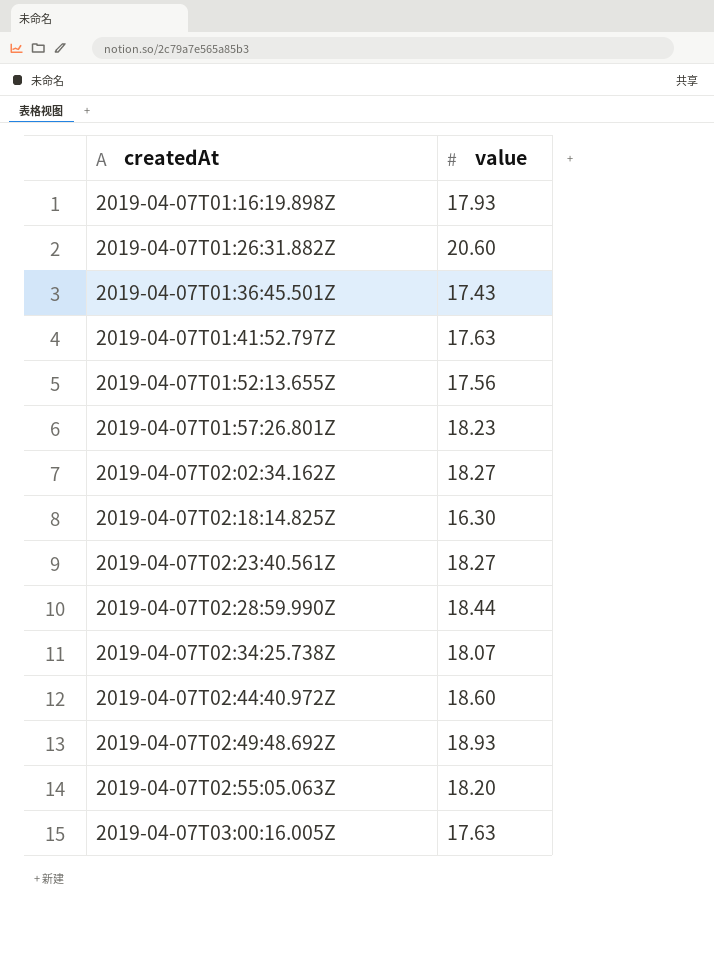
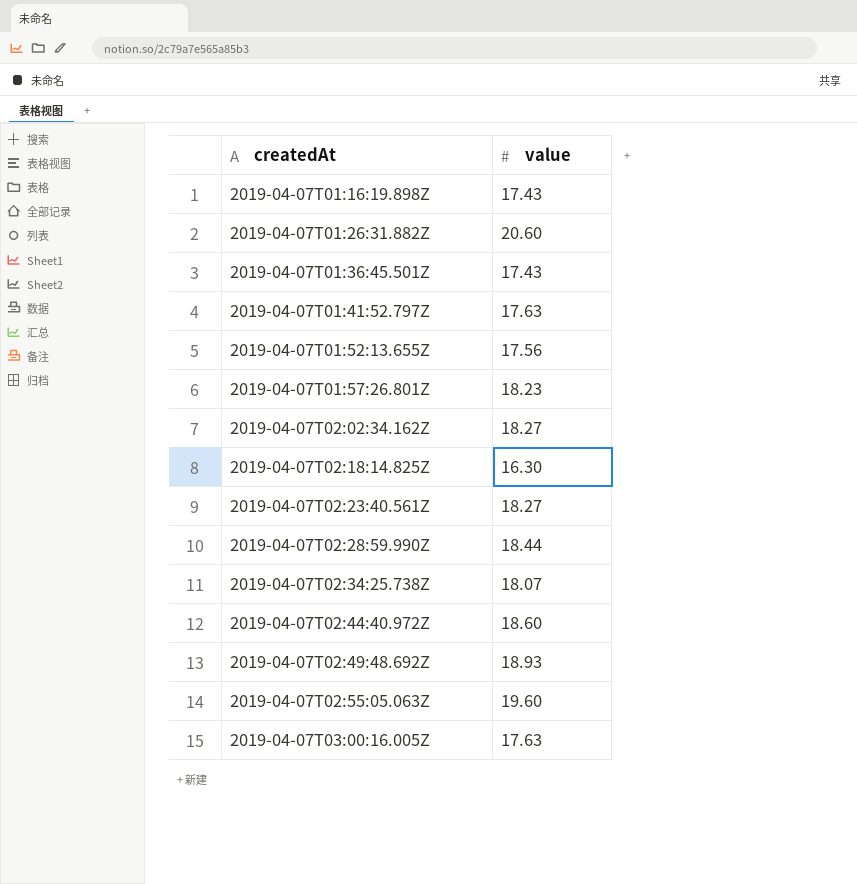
2019-04-07T01:16:19.898Z | value: 17.93 -> 17.43
2019-04-07T02:55:05.063Z | value: 18.20 -> 19.60

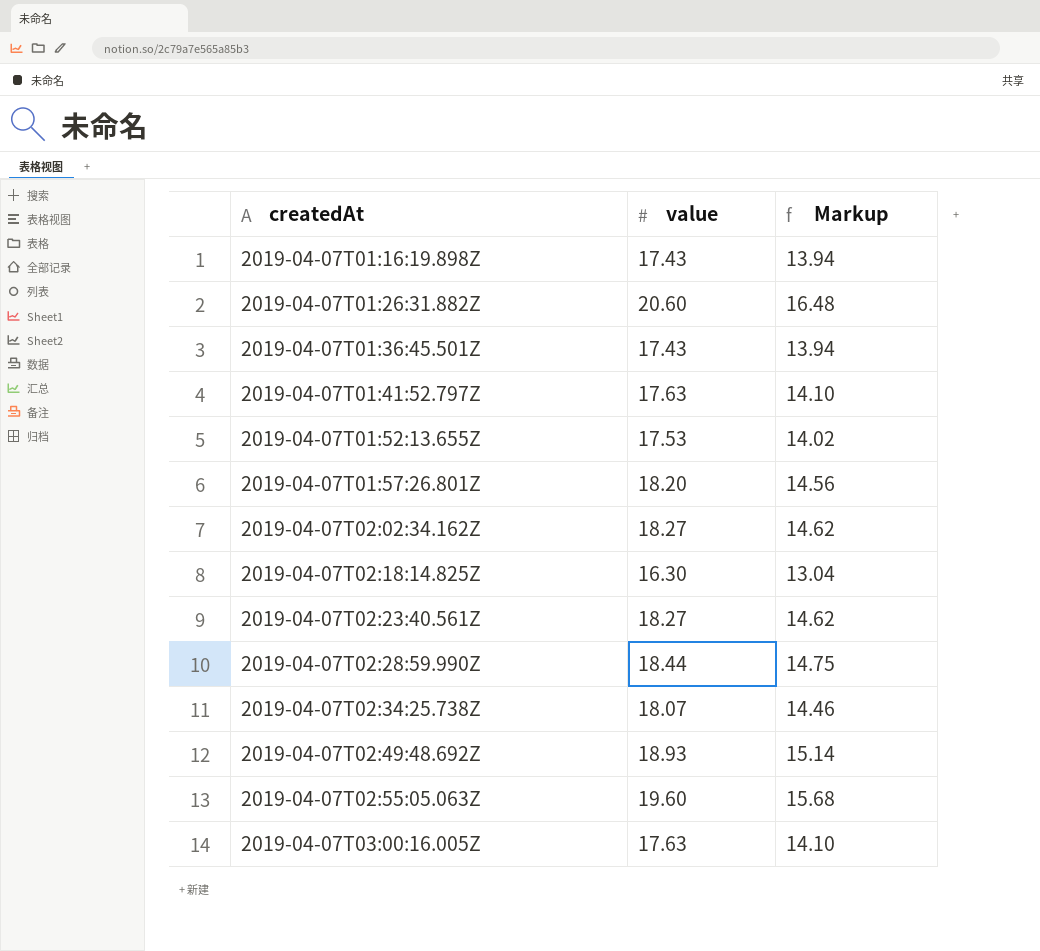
column Markup | formula: none -> [value] * 0.8
row 2019-04-07T02:44:40.972Z: 18.60 -> none
2019-04-07T01:52:13.655Z | value: 17.56 -> 17.53
2019-04-07T01:57:26.801Z | value: 18.23 -> 18.20

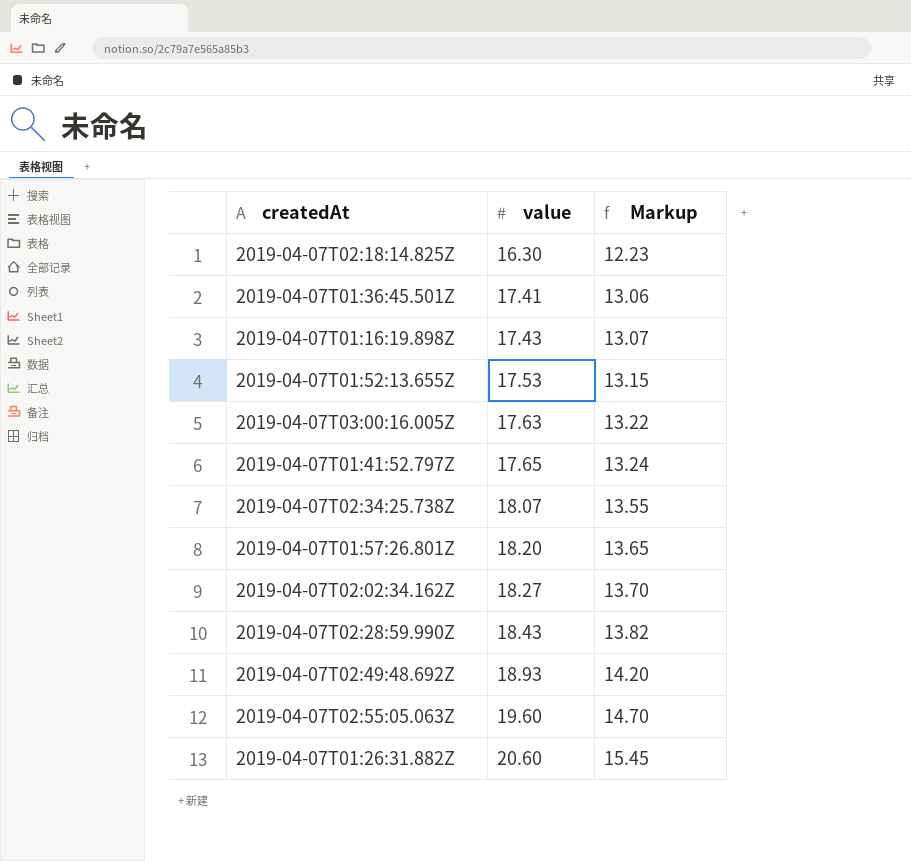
row order: createdAt ascending -> value ascending
column Markup | formula: [value] * 0.8 -> [value] * 0.75
row 2019-04-07T02:23:40.561Z: 18.27 | 14.62 -> none
2019-04-07T01:36:45.501Z | value: 17.43 -> 17.41
2019-04-07T01:41:52.797Z | value: 17.63 -> 17.65
2019-04-07T02:28:59.990Z | value: 18.44 -> 18.43

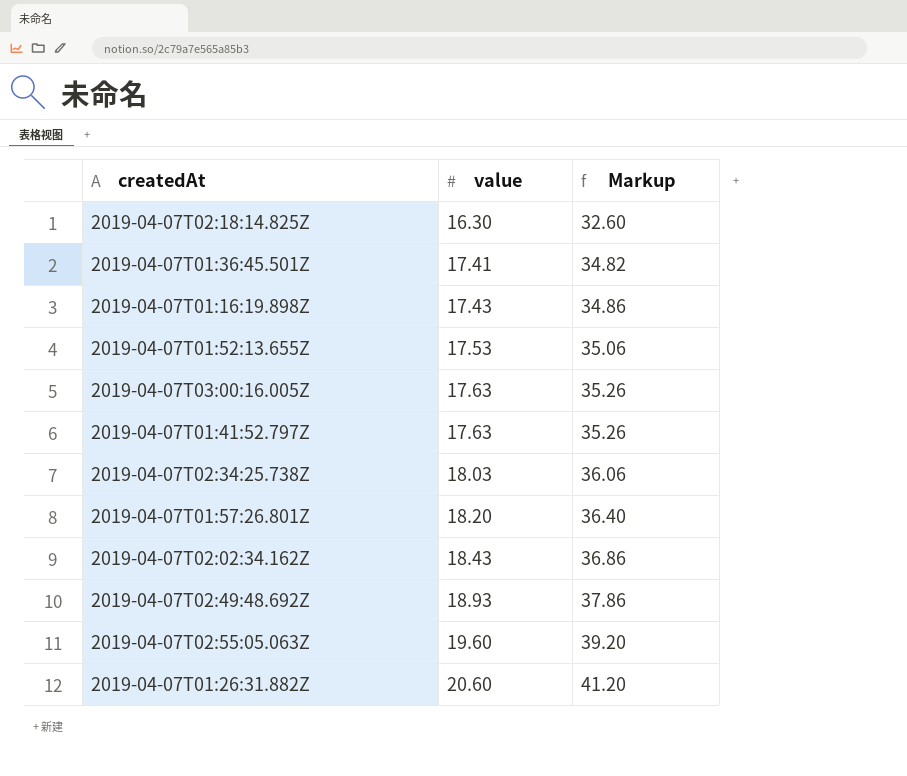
column Markup | formula: [value] * 0.75 -> [value] * 2
row 2019-04-07T02:28:59.990Z: 18.43 | 13.82 -> none
2019-04-07T01:41:52.797Z | value: 17.65 -> 17.63
2019-04-07T02:34:25.738Z | value: 18.07 -> 18.03
2019-04-07T02:02:34.162Z | value: 18.27 -> 18.43

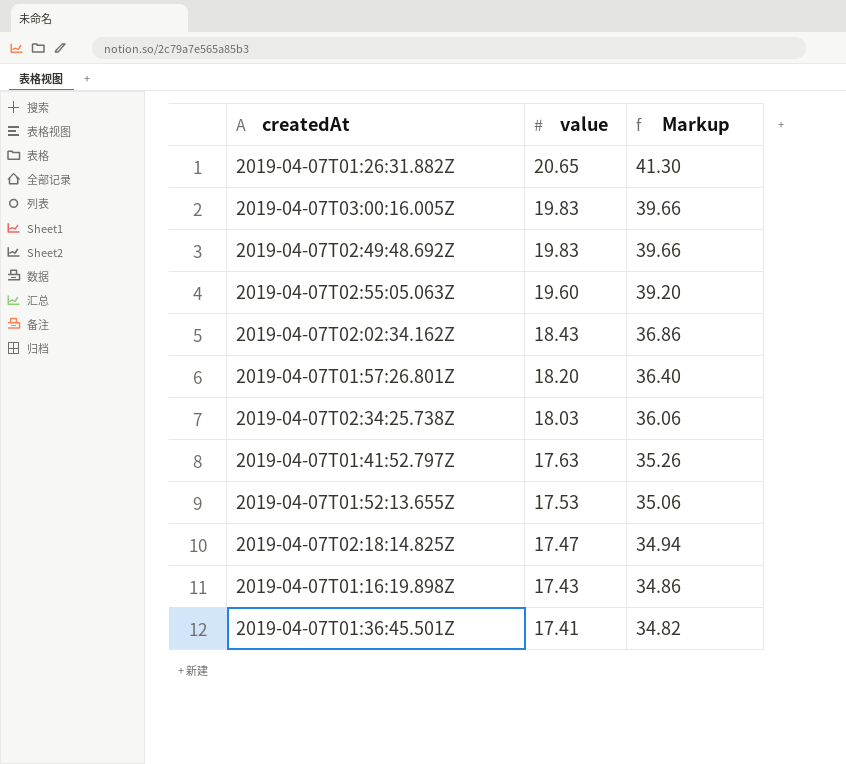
row order: value ascending -> value descending
2019-04-07T01:26:31.882Z | value: 20.60 -> 20.65
2019-04-07T01:26:31.882Z | Markup: 41.20 -> 41.30
2019-04-07T03:00:16.005Z | value: 17.63 -> 19.83
2019-04-07T03:00:16.005Z | Markup: 35.26 -> 39.66
2019-04-07T02:49:48.692Z | value: 18.93 -> 19.83
2019-04-07T02:49:48.692Z | Markup: 37.86 -> 39.66
2019-04-07T02:18:14.825Z | value: 16.30 -> 17.47
2019-04-07T02:18:14.825Z | Markup: 32.60 -> 34.94

